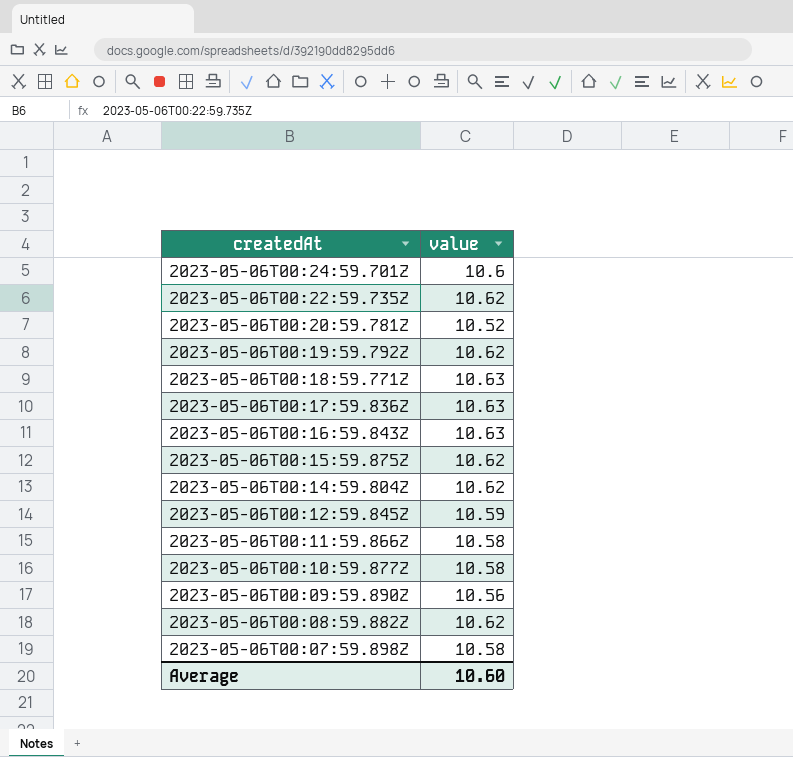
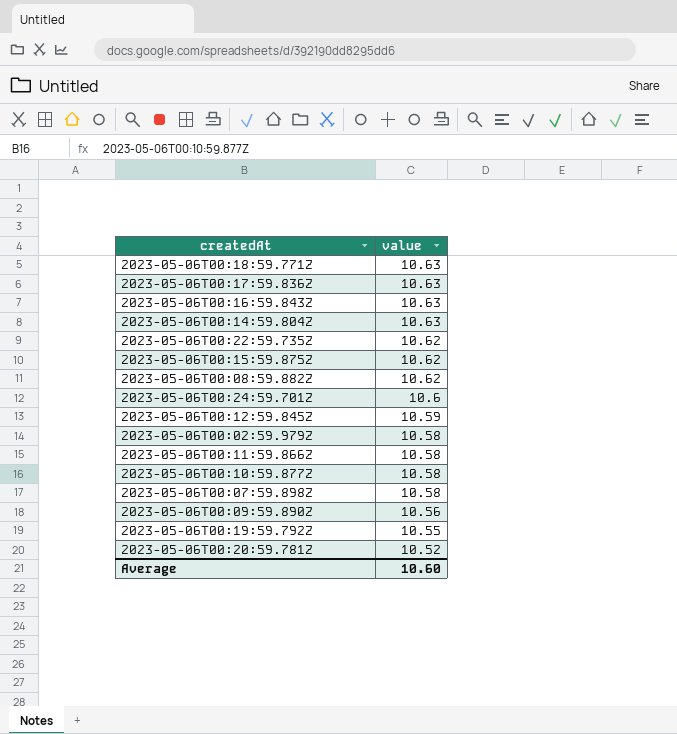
row order: createdAt descending -> value descending
2023-05-06T00:14:59.804Z | value: 10.62 -> 10.63
row 2023-05-06T00:02:59.979Z: none -> 10.58
2023-05-06T00:19:59.792Z | value: 10.62 -> 10.55

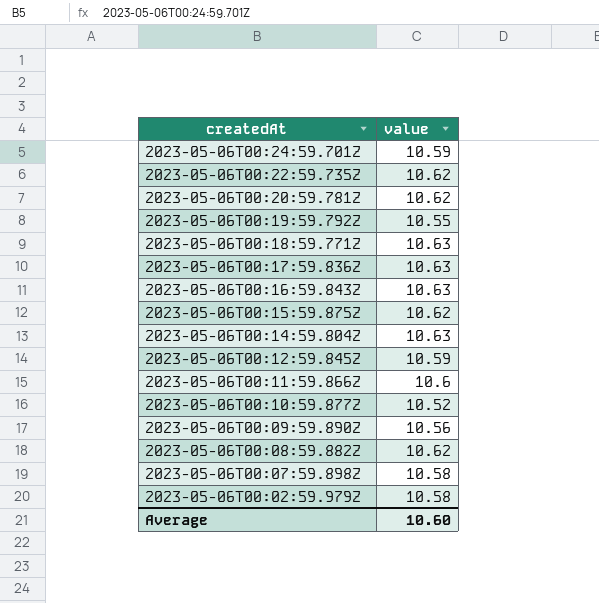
row order: value descending -> createdAt descending
2023-05-06T00:24:59.701Z | value: 10.6 -> 10.59
2023-05-06T00:20:59.781Z | value: 10.52 -> 10.62
2023-05-06T00:11:59.866Z | value: 10.58 -> 10.6
2023-05-06T00:10:59.877Z | value: 10.58 -> 10.52

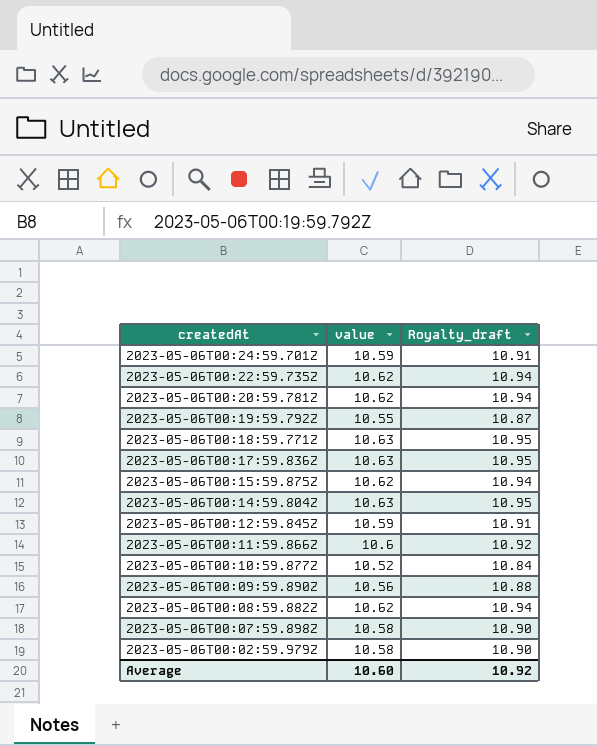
column Royalty_draft | formula: none -> [value] * 1.03
row 2023-05-06T00:16:59.843Z: 10.63 -> none

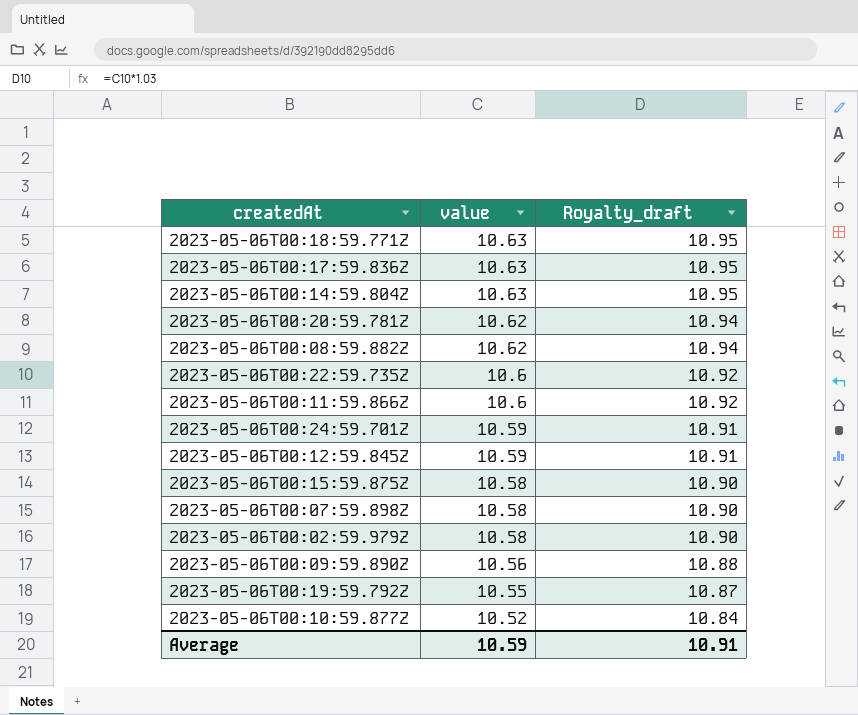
row order: createdAt descending -> value descending
2023-05-06T00:22:59.735Z | value: 10.62 -> 10.6
2023-05-06T00:22:59.735Z | Royalty_draft: 10.94 -> 10.92
2023-05-06T00:15:59.875Z | value: 10.62 -> 10.58
2023-05-06T00:15:59.875Z | Royalty_draft: 10.94 -> 10.90
Average | value: 10.60 -> 10.59
Average | Royalty_draft: 10.92 -> 10.91

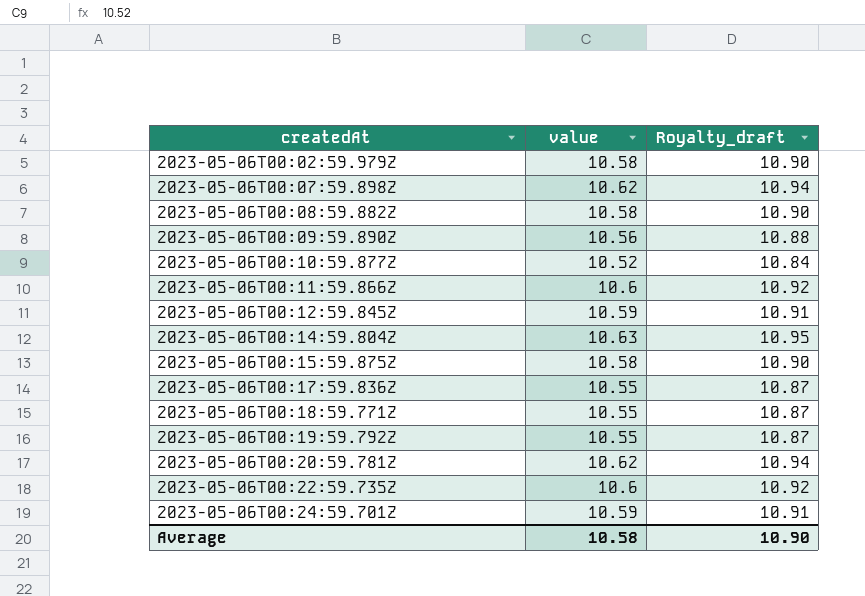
row order: value descending -> createdAt ascending
2023-05-06T00:07:59.898Z | value: 10.58 -> 10.62
2023-05-06T00:07:59.898Z | Royalty_draft: 10.90 -> 10.94
2023-05-06T00:08:59.882Z | value: 10.62 -> 10.58
2023-05-06T00:08:59.882Z | Royalty_draft: 10.94 -> 10.90
2023-05-06T00:17:59.836Z | value: 10.63 -> 10.55
2023-05-06T00:17:59.836Z | Royalty_draft: 10.95 -> 10.87
2023-05-06T00:18:59.771Z | value: 10.63 -> 10.55
2023-05-06T00:18:59.771Z | Royalty_draft: 10.95 -> 10.87
Average | value: 10.59 -> 10.58
Average | Royalty_draft: 10.91 -> 10.90

